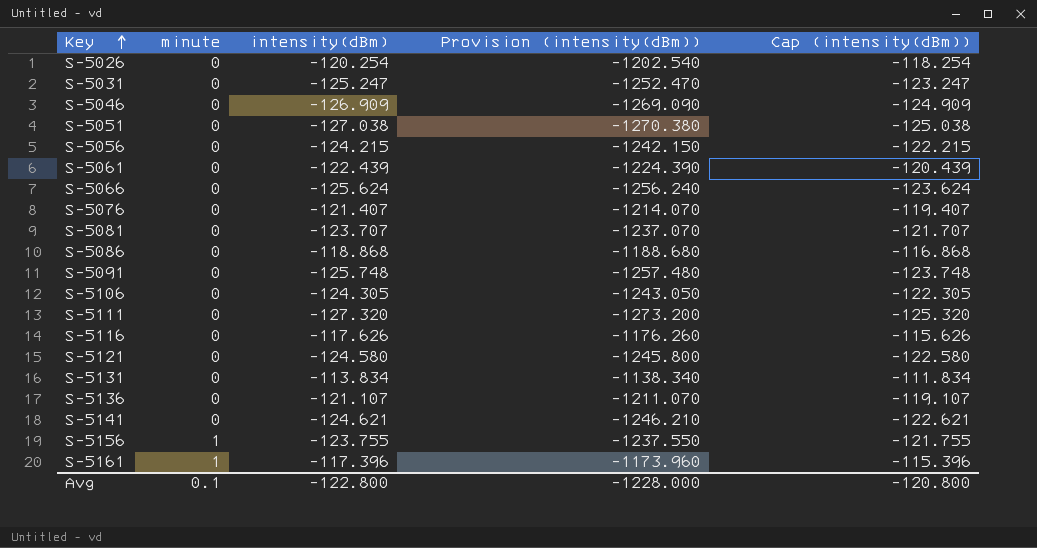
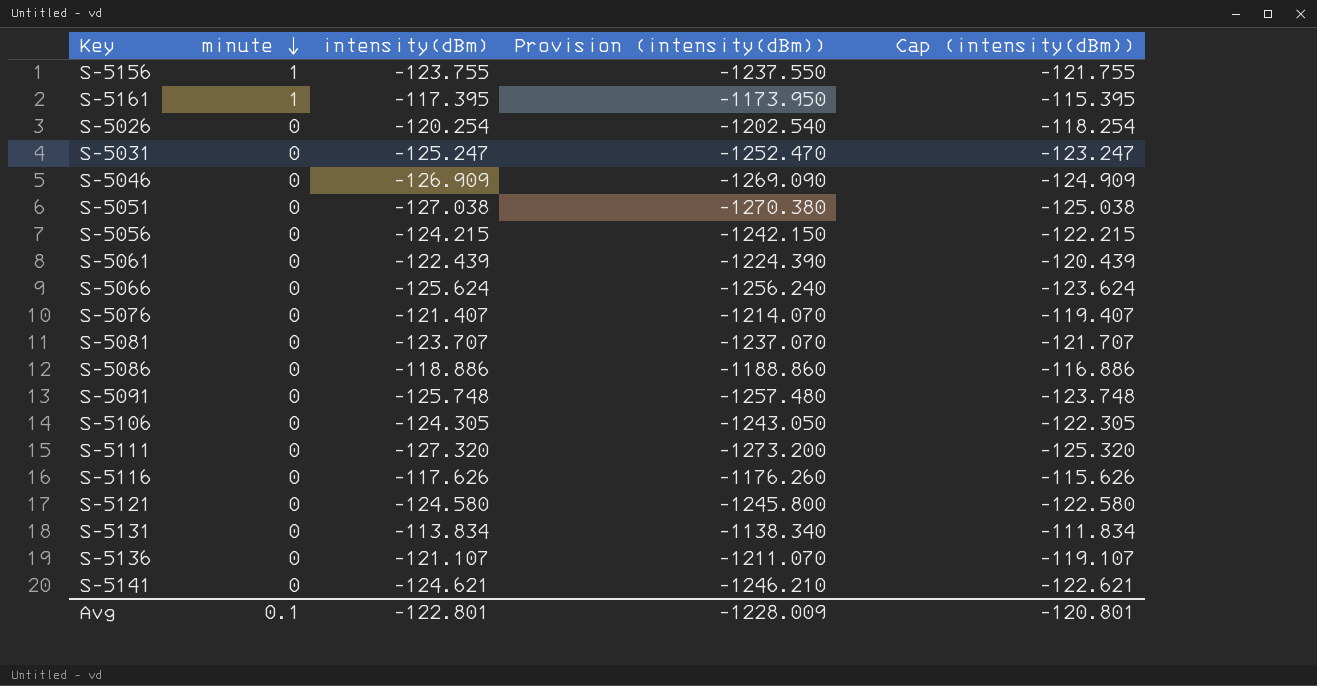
row order: Key ascending -> minute descending
S-5161 | intensity(dBm): -117.396 -> -117.395
S-5161 | Provision (intensity(dBm)): -1173.960 -> -1173.950
S-5161 | Cap (intensity(dBm)): -115.396 -> -115.395
S-5086 | intensity(dBm): -118.868 -> -118.886
S-5086 | Provision (intensity(dBm)): -1188.680 -> -1188.860
S-5086 | Cap (intensity(dBm)): -116.868 -> -116.886
Avg | intensity(dBm): -122.800 -> -122.801
Avg | Provision (intensity(dBm)): -1228.000 -> -1228.009
Avg | Cap (intensity(dBm)): -120.800 -> -120.801

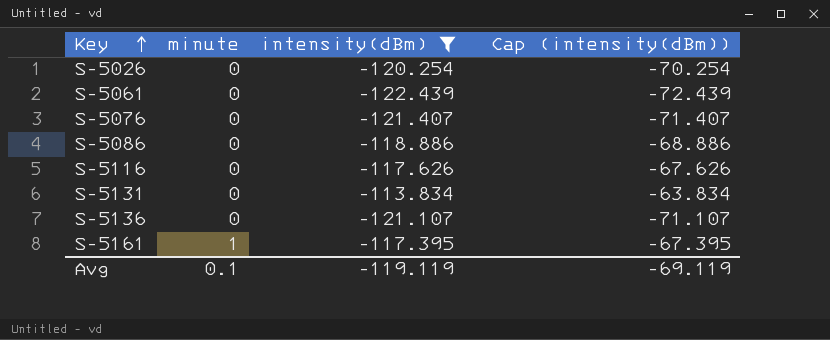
filter: none -> intensity(dBm) >= -122.439
row order: minute descending -> Key ascending
column Provision (intensity(dBm)) | formula: [intensity(dBm)] * 10 -> none
column Cap (intensity(dBm)) | formula: [intensity(dBm)] + 2 -> [intensity(dBm)] + 50
Avg | intensity(dBm): -122.801 -> -119.119
Avg | Cap (intensity(dBm)): -120.801 -> -69.119

